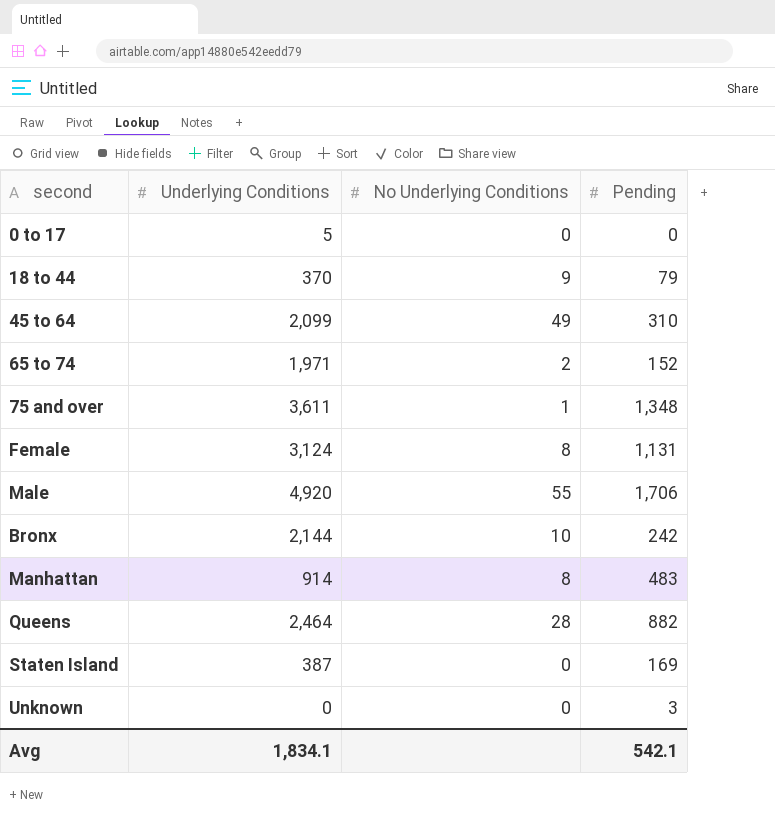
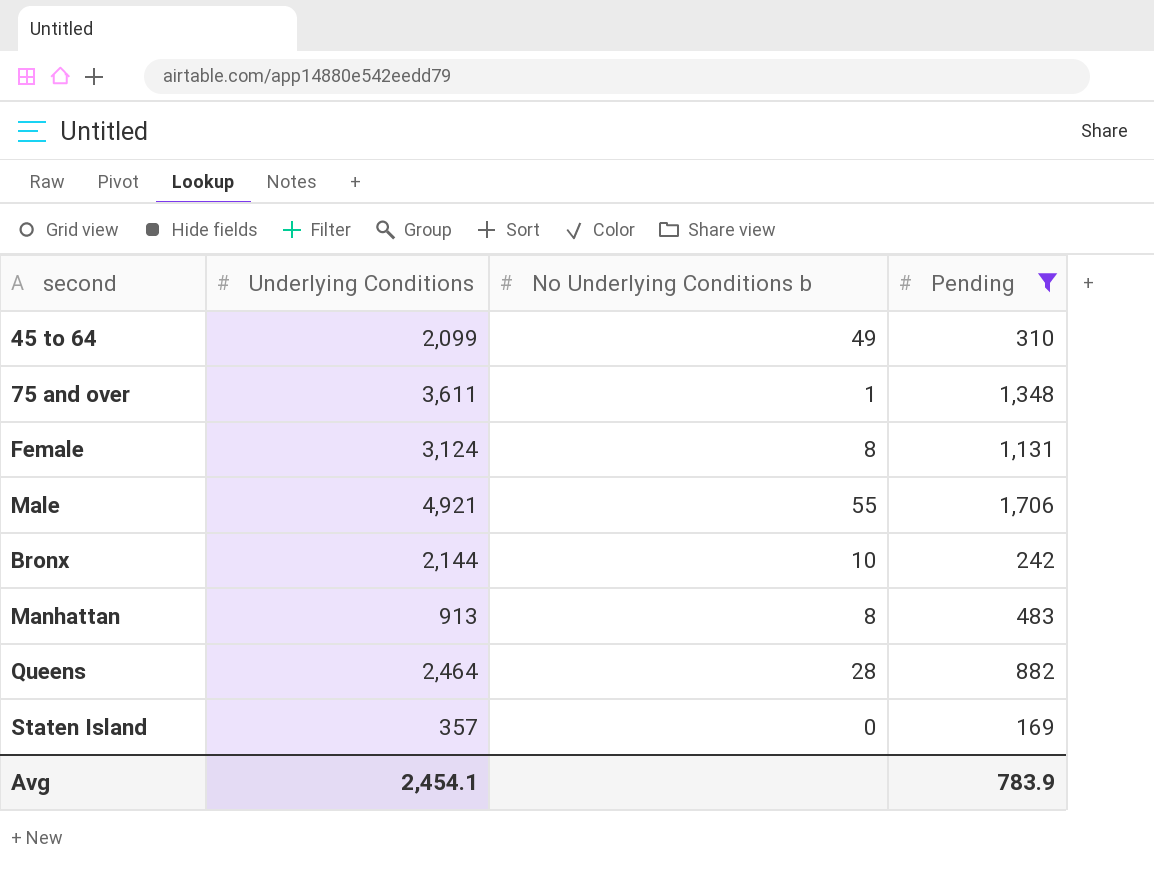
filter: none -> Pending >= 169
column name: No Underlying Conditions -> No Underlying Conditions b
Male | Underlying Conditions: 4,920 -> 4,921
Manhattan | Underlying Conditions: 914 -> 913
Staten Island | Underlying Conditions: 387 -> 357
Avg | Underlying Conditions: 1,834.1 -> 2,454.1
Avg | Pending: 542.1 -> 783.9

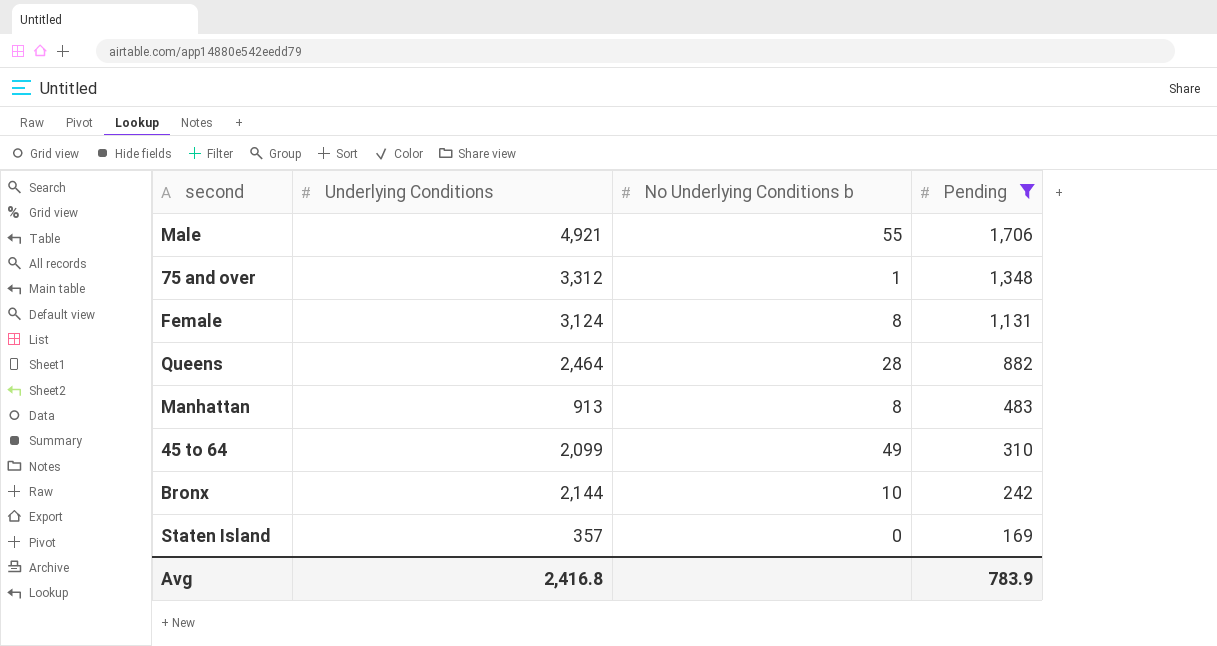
row order: none -> Pending descending
75 and over | Underlying Conditions: 3,611 -> 3,312
Avg | Underlying Conditions: 2,454.1 -> 2,416.8

